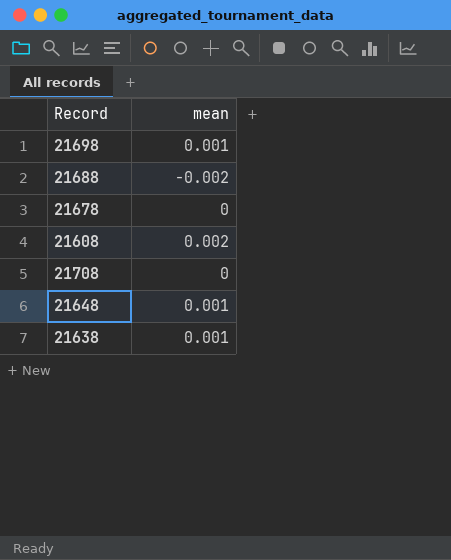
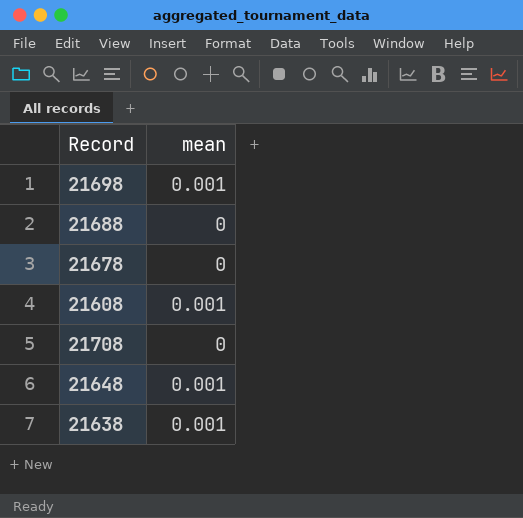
21688 | mean: -0.002 -> 0
21608 | mean: 0.002 -> 0.001

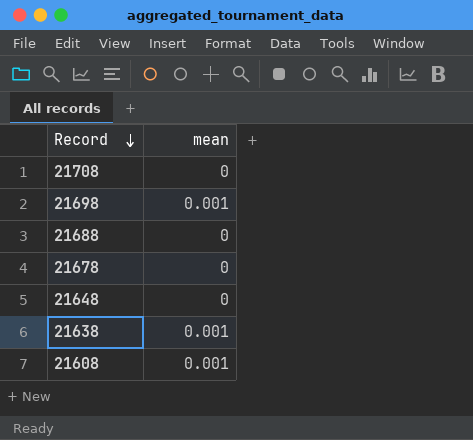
row order: none -> Record descending
21648 | mean: 0.001 -> 0

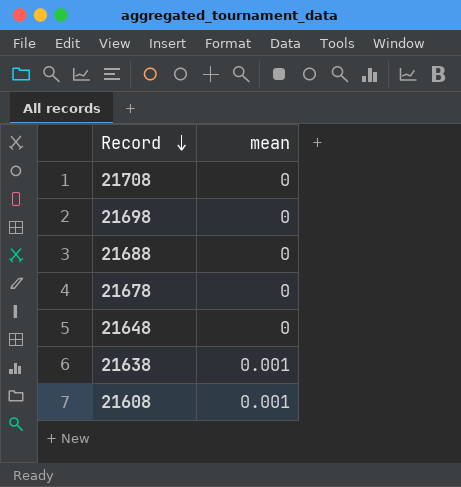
21698 | mean: 0.001 -> 0

